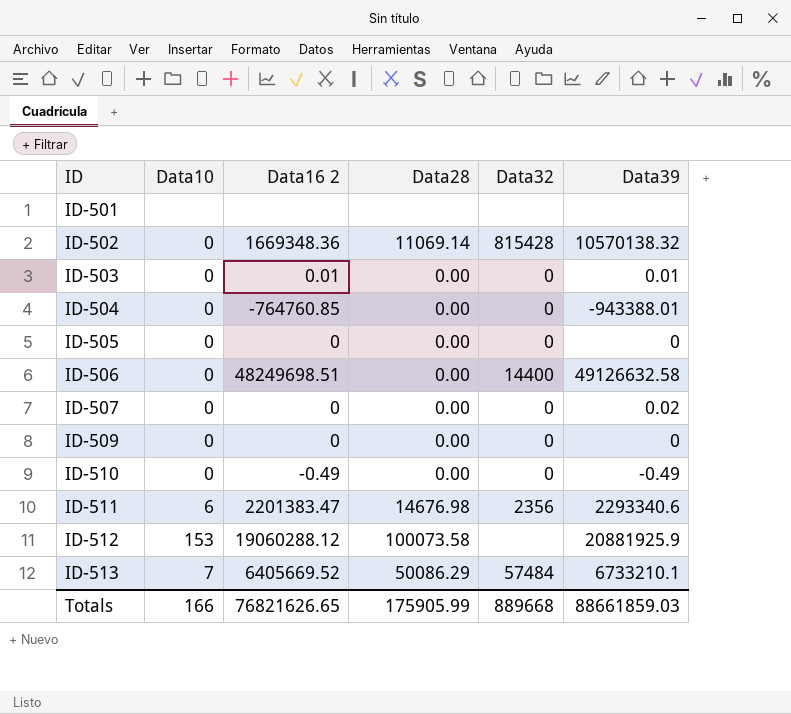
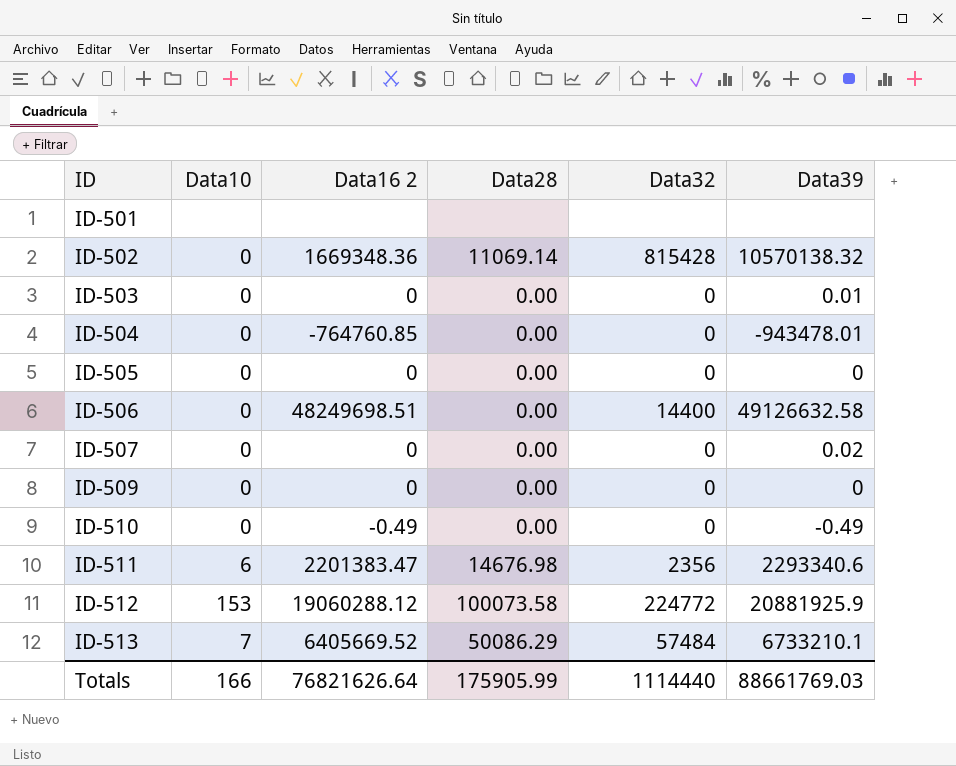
ID-503 | Data16 2: 0.01 -> 0
ID-504 | Data39: -943388.01 -> -943478.01
ID-512 | Data32: none -> 224772
Totals | Data16 2: 76821626.65 -> 76821626.64
Totals | Data32: 889668 -> 1114440
Totals | Data39: 88661859.03 -> 88661769.03

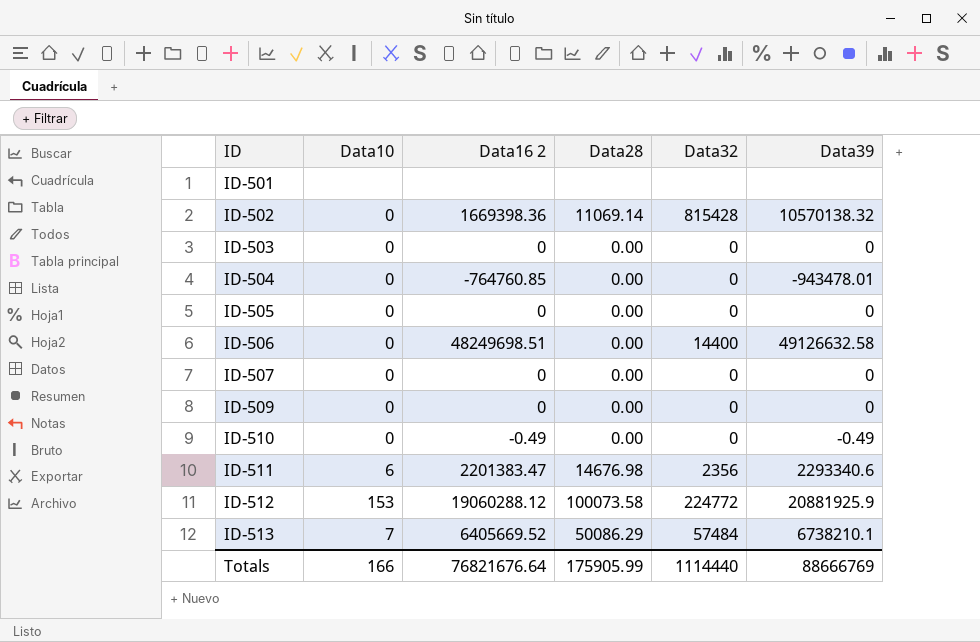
ID-502 | Data16 2: 1669348.36 -> 1669398.36
ID-503 | Data39: 0.01 -> 0
ID-507 | Data39: 0.02 -> 0
ID-513 | Data39: 6733210.1 -> 6738210.1
Totals | Data16 2: 76821626.64 -> 76821676.64
Totals | Data39: 88661769.03 -> 88666769

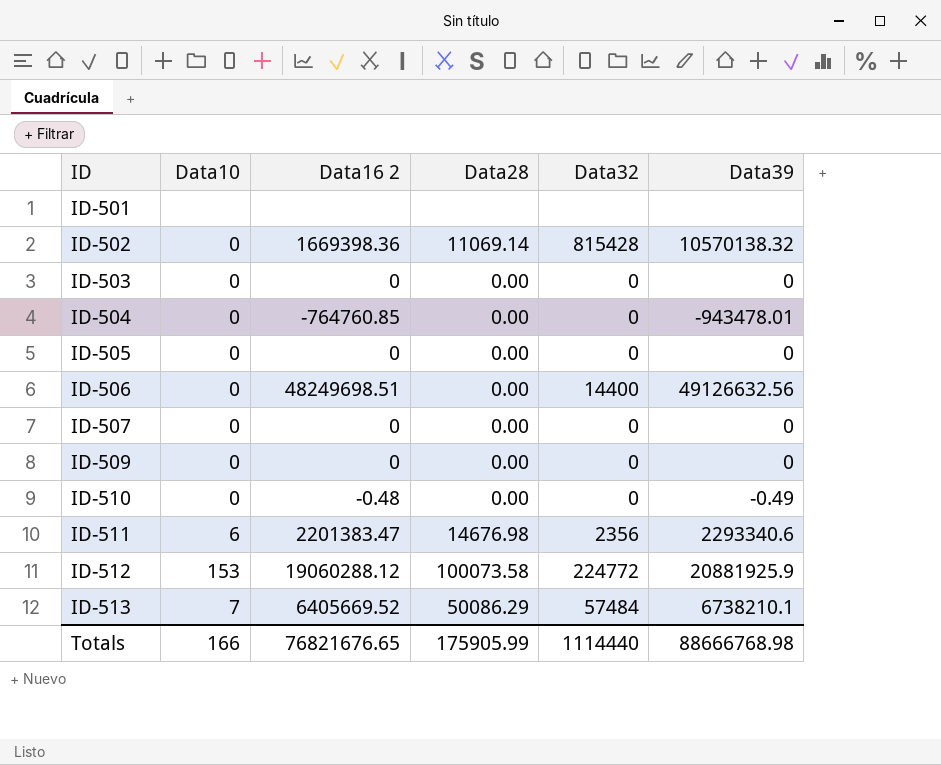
ID-506 | Data39: 49126632.58 -> 49126632.56
ID-510 | Data16 2: -0.49 -> -0.48
Totals | Data16 2: 76821676.64 -> 76821676.65
Totals | Data39: 88666769 -> 88666768.98

